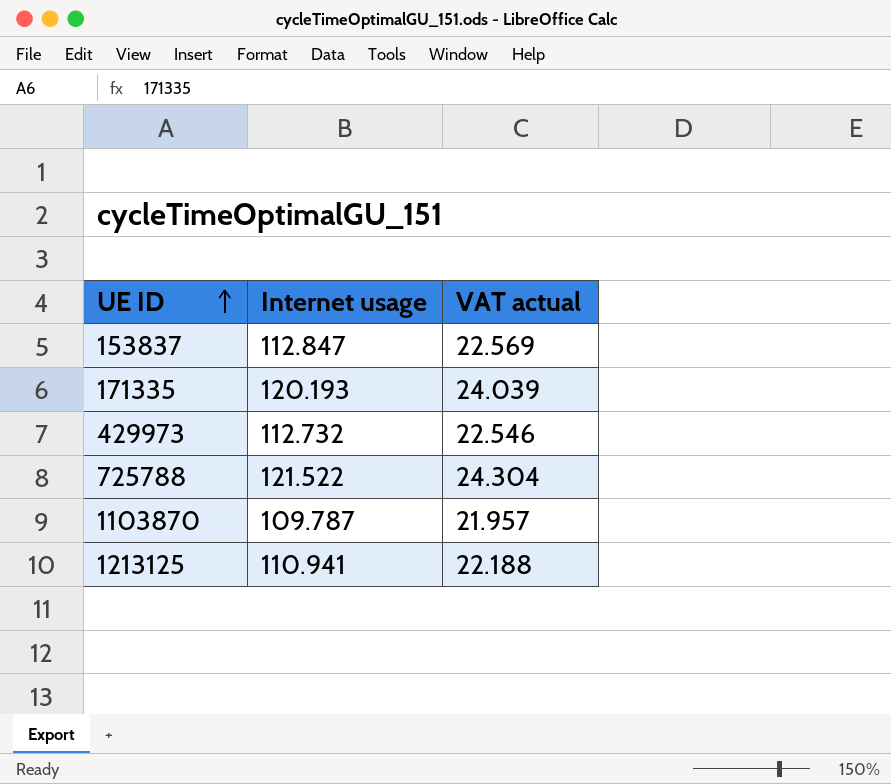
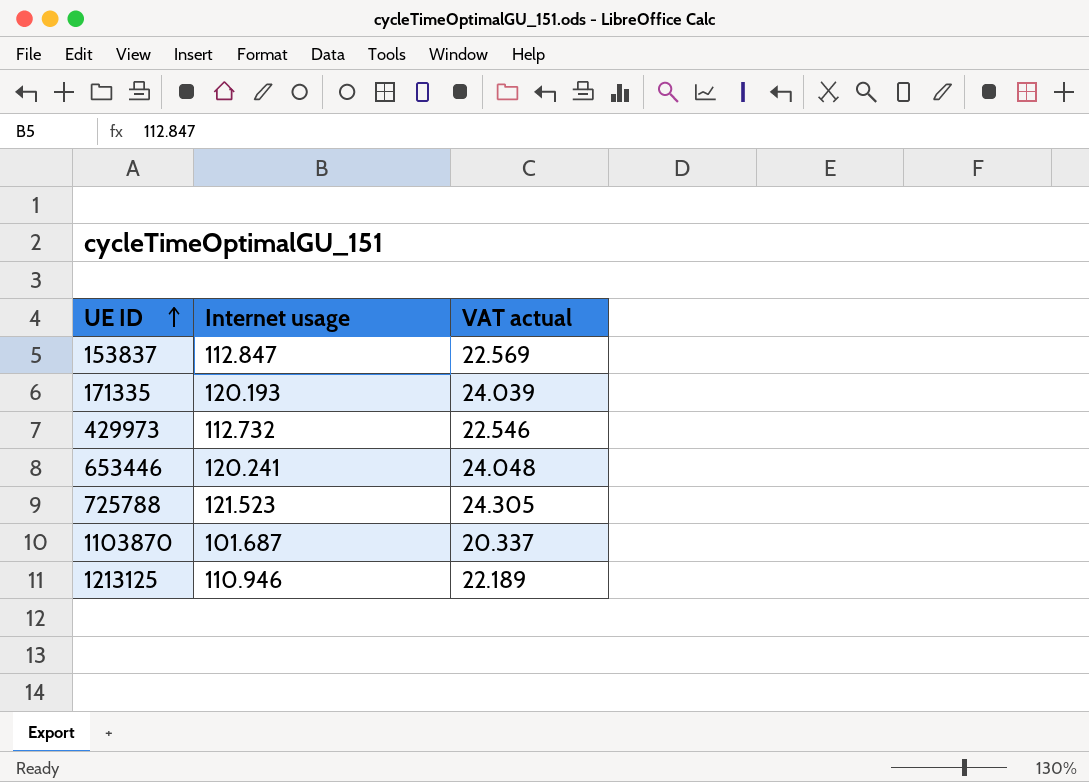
row 653446: none -> 120.241 | 24.048
725788 | Internet usage: 121.522 -> 121.523
725788 | VAT actual: 24.304 -> 24.305
1103870 | Internet usage: 109.787 -> 101.687
1103870 | VAT actual: 21.957 -> 20.337
1213125 | Internet usage: 110.941 -> 110.946
1213125 | VAT actual: 22.188 -> 22.189

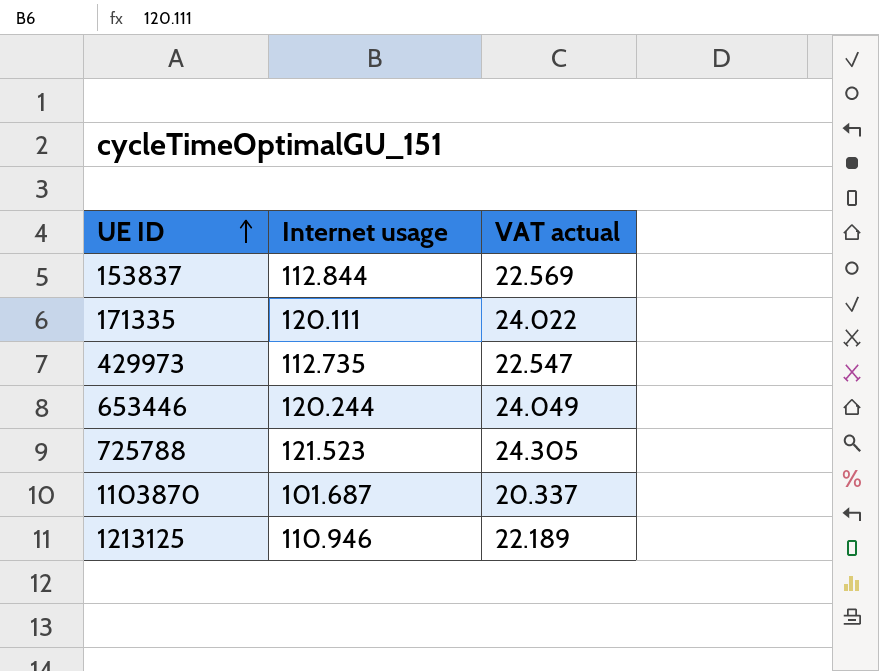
153837 | Internet usage: 112.847 -> 112.844
171335 | Internet usage: 120.193 -> 120.111
171335 | VAT actual: 24.039 -> 24.022
429973 | Internet usage: 112.732 -> 112.735
429973 | VAT actual: 22.546 -> 22.547
653446 | Internet usage: 120.241 -> 120.244
653446 | VAT actual: 24.048 -> 24.049

